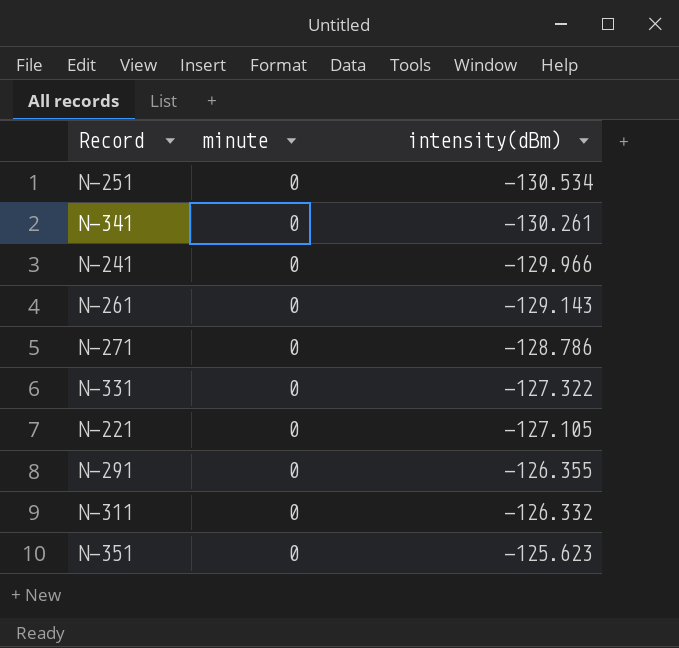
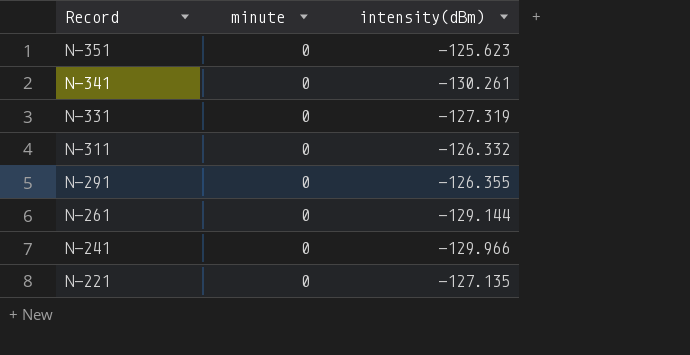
row order: intensity(dBm) ascending -> Record descending
row N-251: 0 | -130.534 -> none
row N-271: 0 | -128.786 -> none
N-331 | intensity(dBm): -127.322 -> -127.319
N-261 | intensity(dBm): -129.143 -> -129.144
N-221 | intensity(dBm): -127.105 -> -127.135

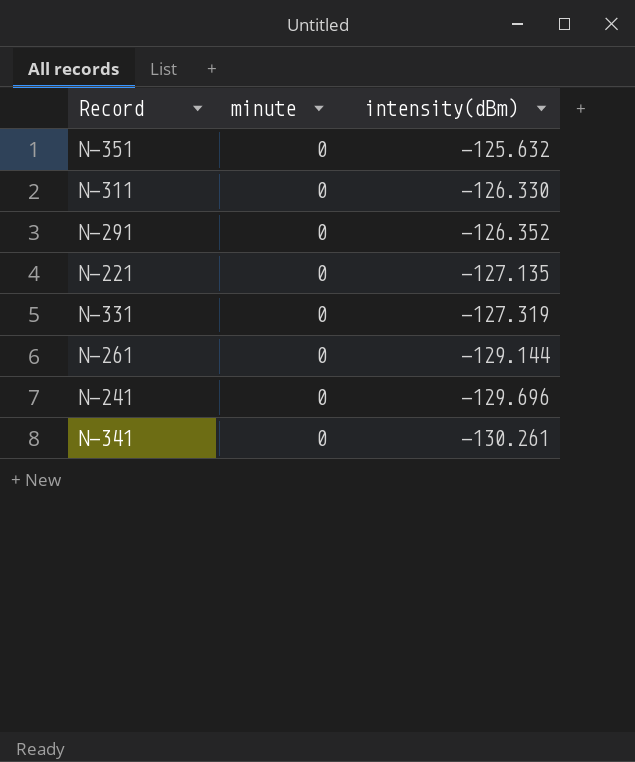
row order: Record descending -> intensity(dBm) descending
N-351 | intensity(dBm): -125.623 -> -125.632
N-311 | intensity(dBm): -126.332 -> -126.330
N-291 | intensity(dBm): -126.355 -> -126.352
N-241 | intensity(dBm): -129.966 -> -129.696

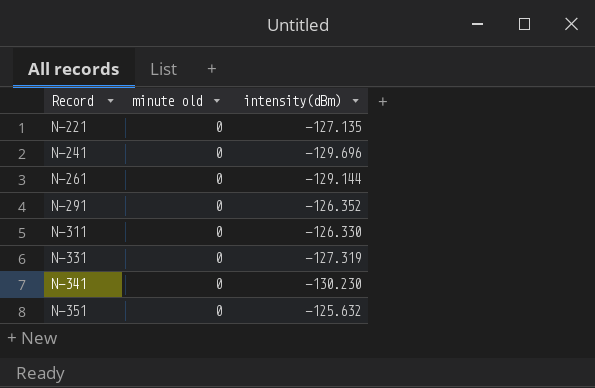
row order: intensity(dBm) descending -> Record ascending
column name: minute -> minute old
N-341 | intensity(dBm): -130.261 -> -130.230

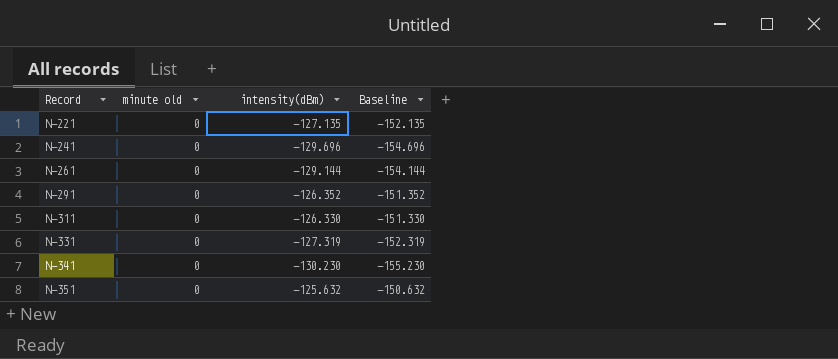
column Baseline | formula: none -> [intensity(dBm)] - 25

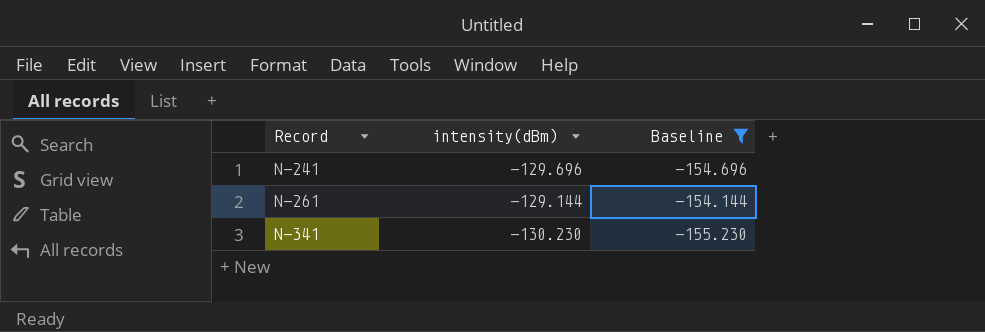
filter: none -> Baseline <= -154.144
column minute old | position: 2 -> none

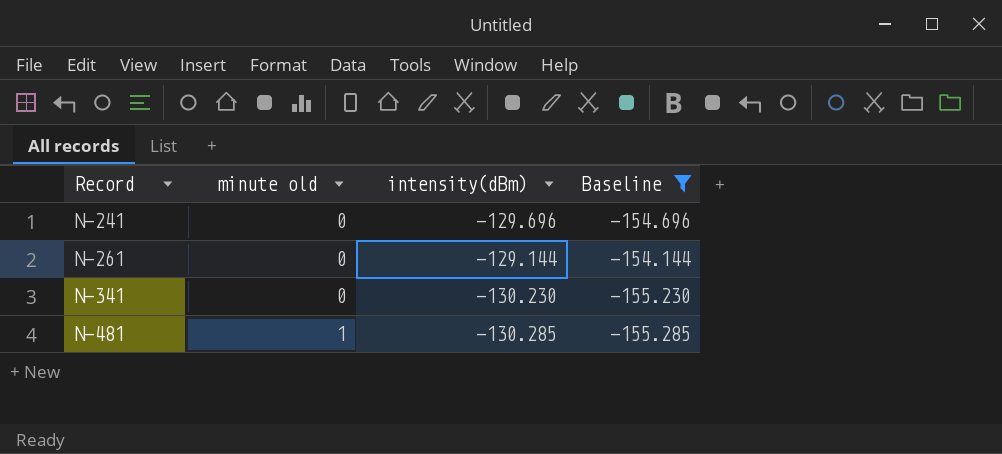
column minute old | position: none -> 2
row N-481: none -> 1 | -130.285 | -155.285

